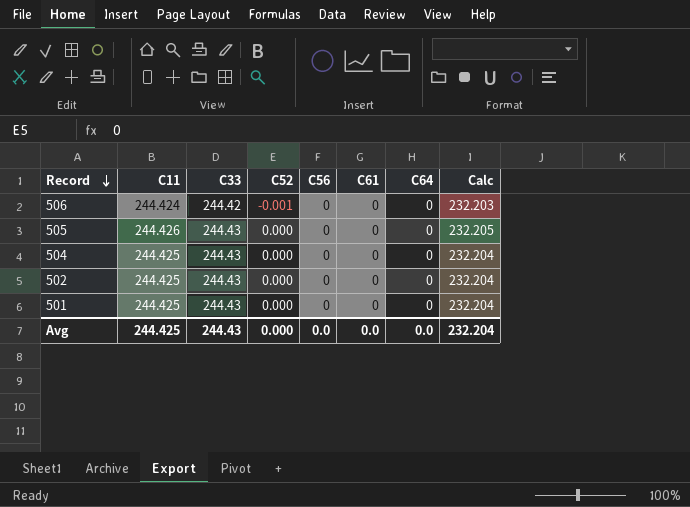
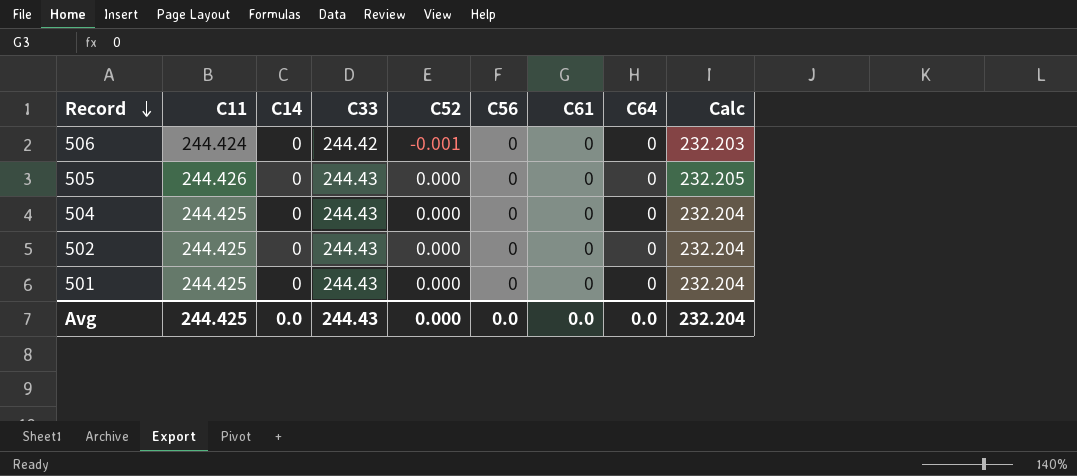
column C14 | position: none -> 3

